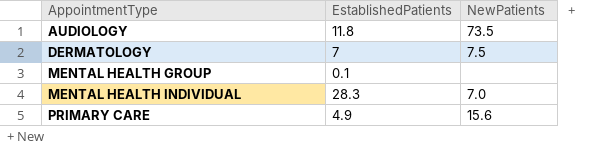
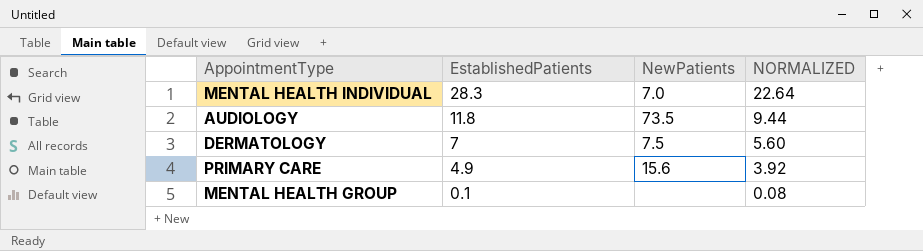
row order: AppointmentType ascending -> EstablishedPatients descending
column NORMALIZED | formula: none -> [EstablishedPatients] * 0.8

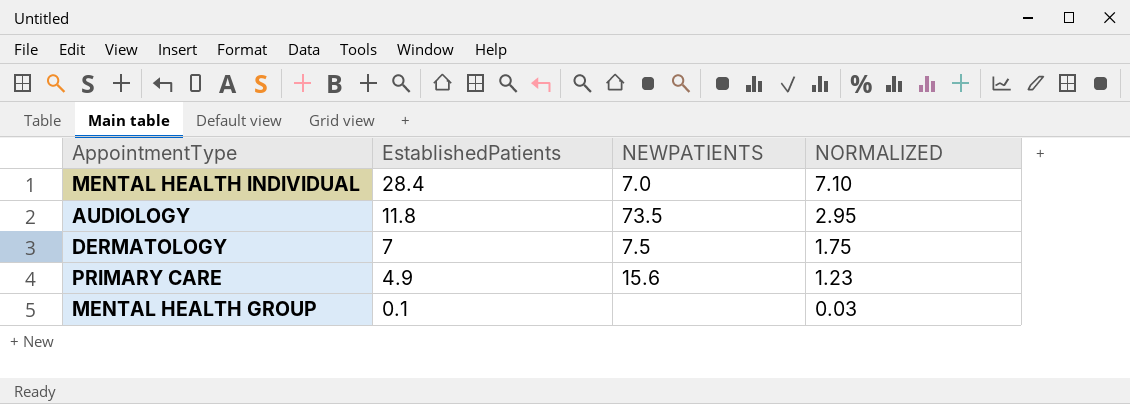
column name: NewPatients -> NEWPATIENTS
column NORMALIZED | formula: [EstablishedPatients] * 0.8 -> [EstablishedPatients] * 0.25
MENTAL HEALTH INDIVIDUAL | EstablishedPatients: 28.3 -> 28.4

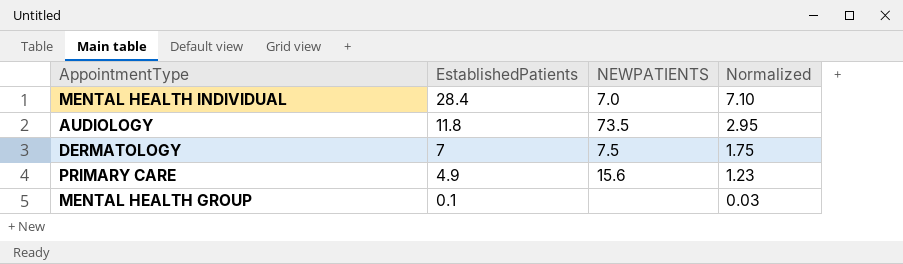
column name: NORMALIZED -> Normalized

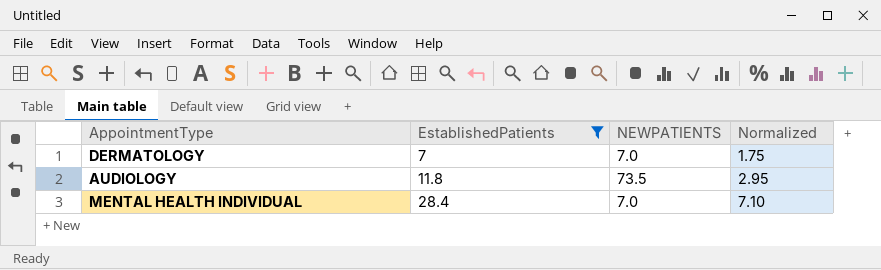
filter: none -> EstablishedPatients >= 7
row order: EstablishedPatients descending -> EstablishedPatients ascending
DERMATOLOGY | NEWPATIENTS: 7.5 -> 7.0

